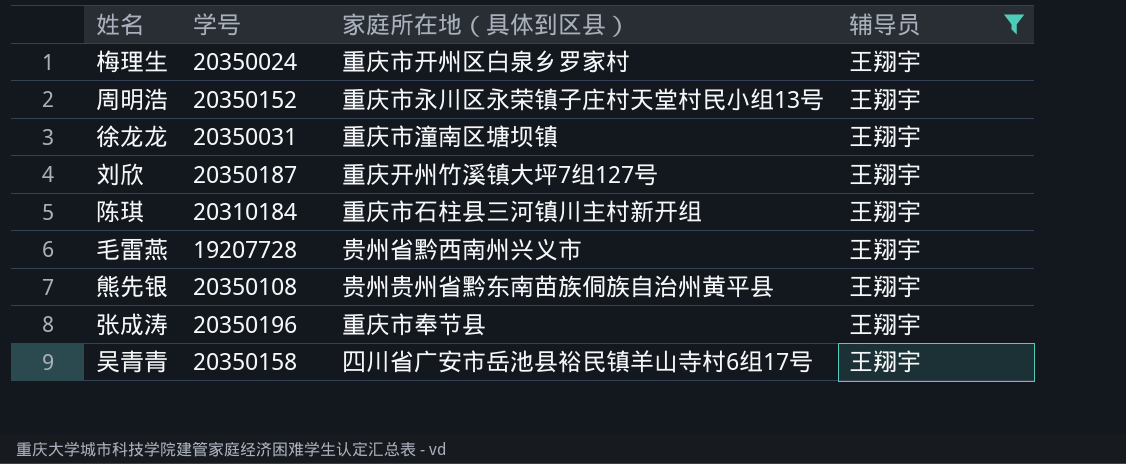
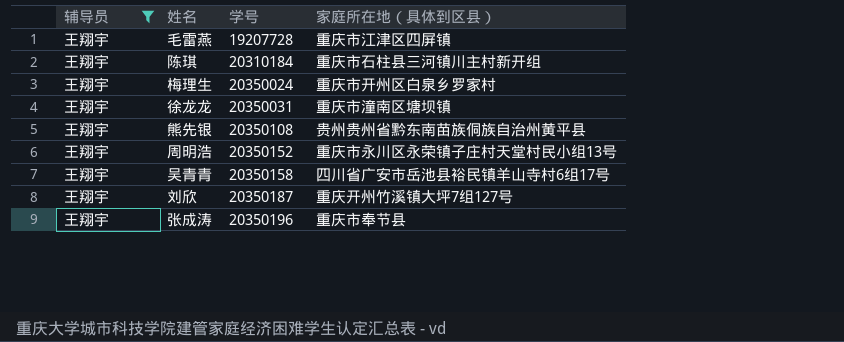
row order: none -> 学号 ascending
column 辅导员 | position: 4 -> 1
毛雷燕 | 家庭所在地（具体到区县）: 贵州省黔西南州兴义市 -> 重庆市江津区四屏镇

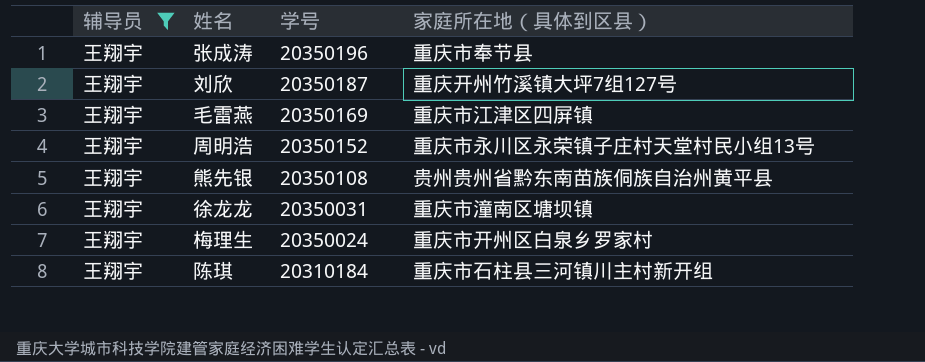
row order: 学号 ascending -> 学号 descending
row 吴青青: 王翔宇 | 20350158 | 四川省广安市岳池县裕民镇羊山寺村6组17号 -> none
毛雷燕 | 学号: 19207728 -> 20350169

